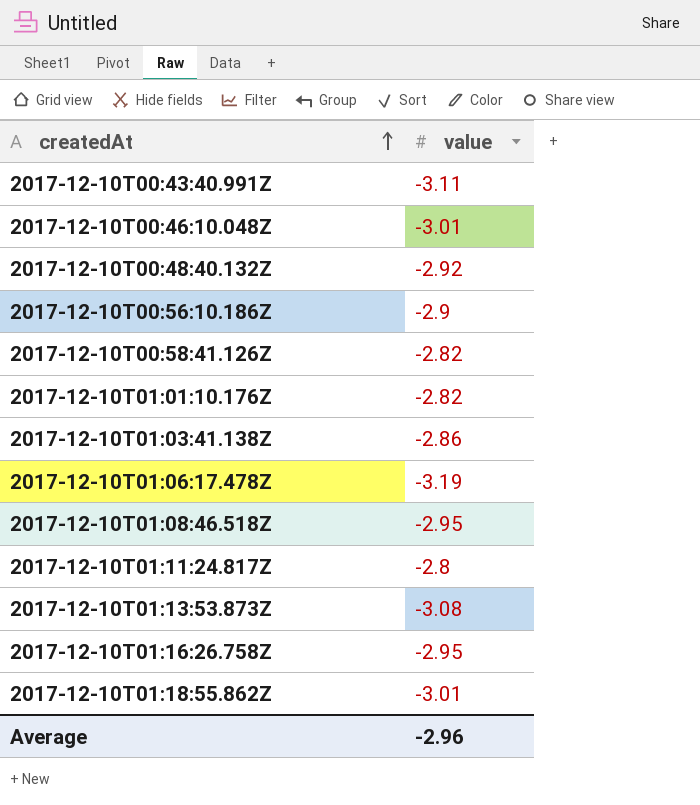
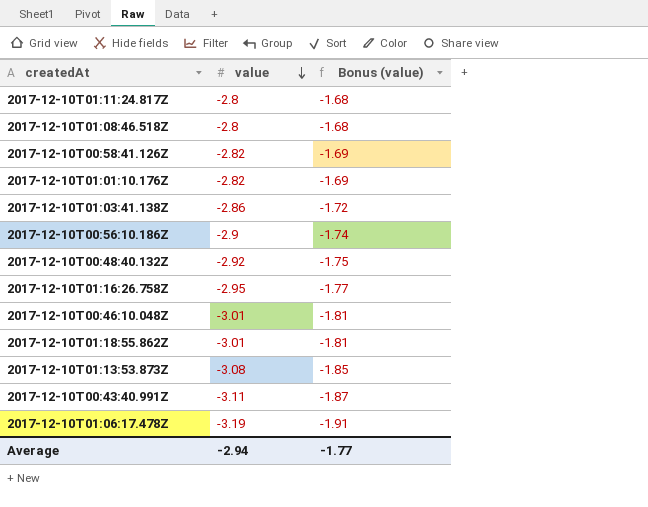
row order: createdAt ascending -> value descending
column Bonus (value) | formula: none -> [value] * 0.6
2017-12-10T01:08:46.518Z | value: -2.95 -> -2.8
Average | value: -2.96 -> -2.94

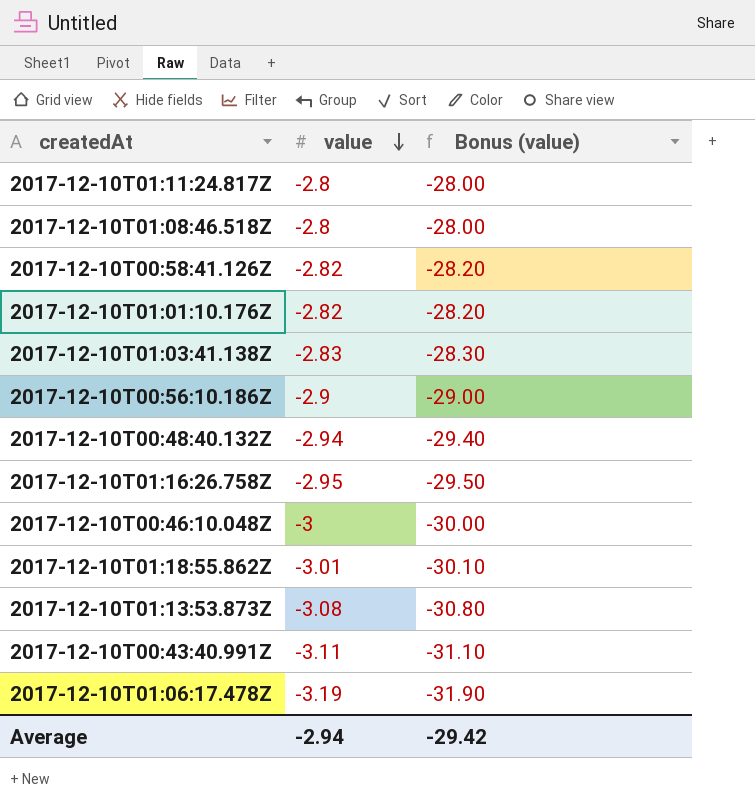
column Bonus (value) | formula: [value] * 0.6 -> [value] * 10
2017-12-10T01:03:41.138Z | value: -2.86 -> -2.83
2017-12-10T00:48:40.132Z | value: -2.92 -> -2.94
2017-12-10T00:46:10.048Z | value: -3.01 -> -3
Average | Bonus (value): -1.77 -> -29.42

